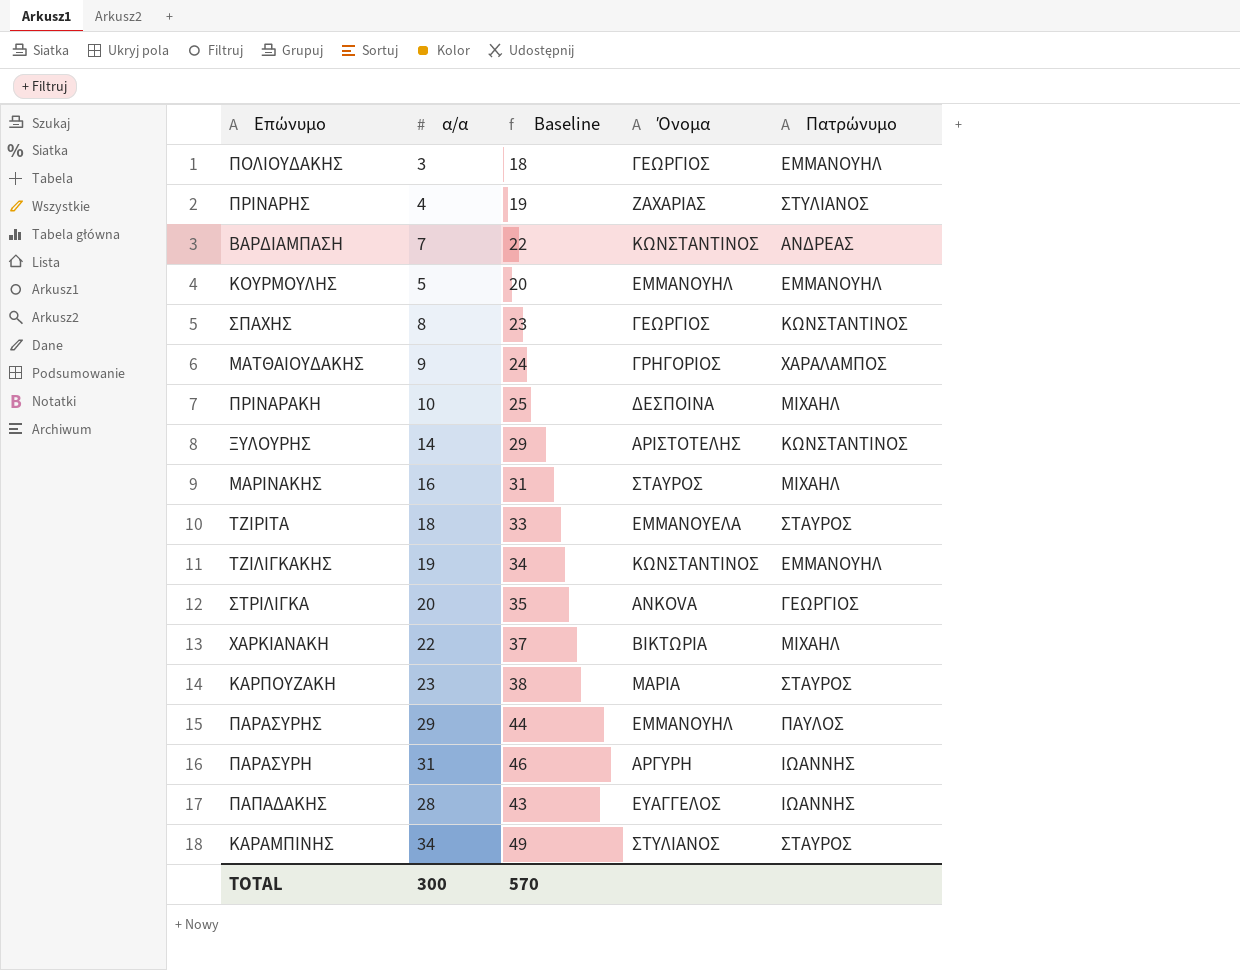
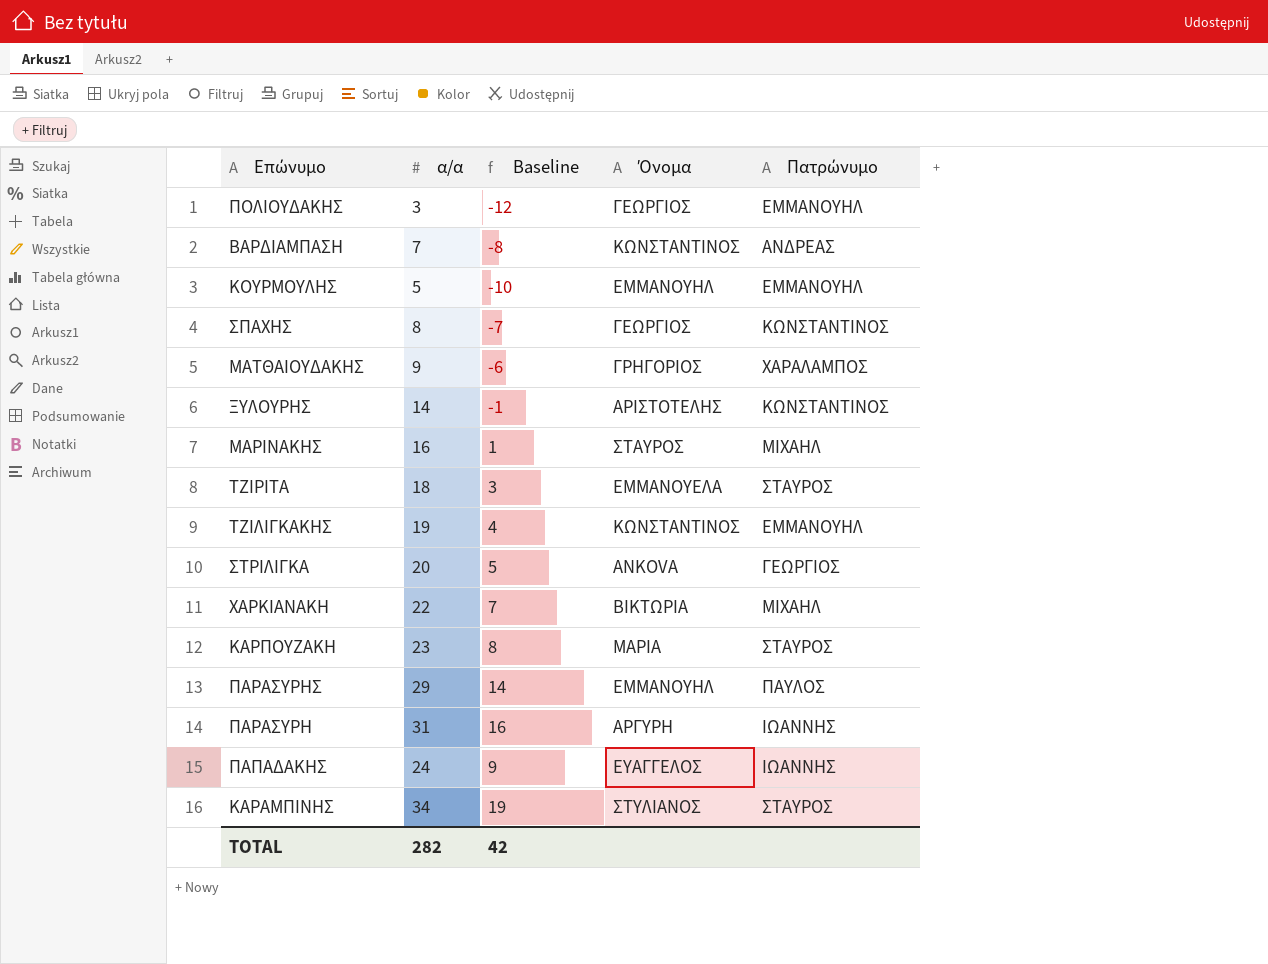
column Baseline | formula: [α/α] + 15 -> [α/α] - 15
row ΠΡΙΝΑΡΗΣ: 4 | 19 | ΖΑΧΑΡΙΑΣ | ΣΤΥΛΙΑΝΟΣ -> none
row ΠΡΙΝΑΡΑΚΗ: 10 | 25 | ΔΕΣΠΟΙΝΑ | ΜΙΧΑΗΛ -> none
ΠΑΠΑΔΑΚΗΣ | α/α: 28 -> 24
TOTAL | α/α: 300 -> 282
TOTAL | Baseline: 570 -> 42

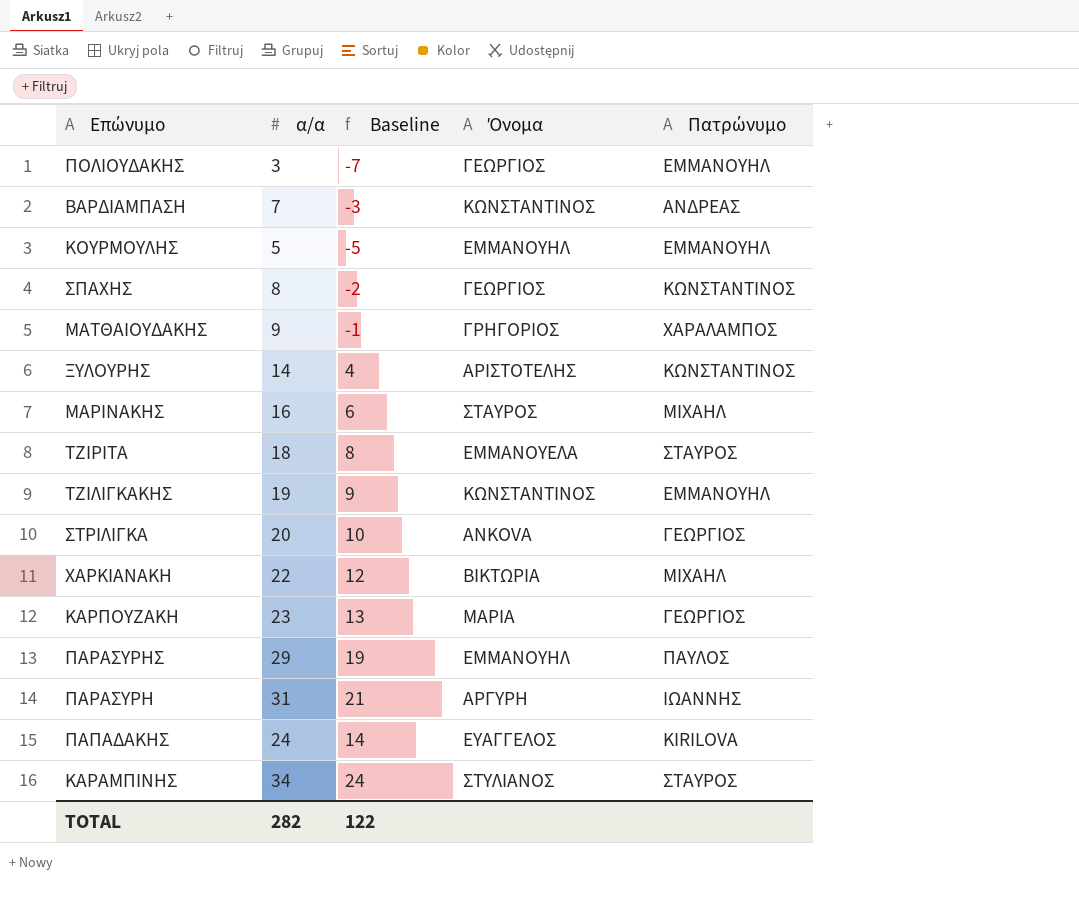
column Baseline | formula: [α/α] - 15 -> [α/α] - 10
ΚΑΡΠΟΥΖΑΚΗ | Πατρώνυμο: ΣΤΑΥΡΟΣ -> ΓΕΩΡΓΙΟΣ
ΠΑΠΑΔΑΚΗΣ | Πατρώνυμο: ΙΩΑΝΝΗΣ -> KIRILOVA
TOTAL | Baseline: 42 -> 122

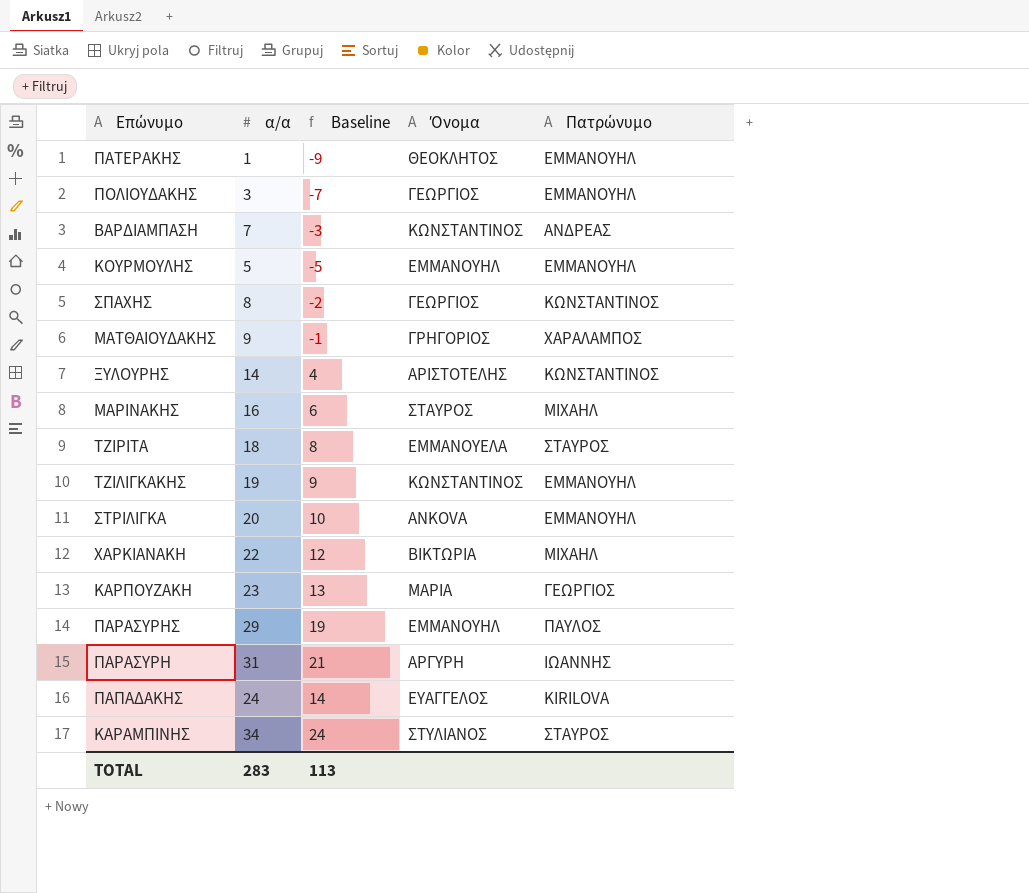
row ΠΑΤΕΡΑΚΗΣ: none -> 1 | -9 | ΘΕΟΚΛΗΤΟΣ | ΕΜΜΑΝΟΥΗΛ
ΣΤΡΙΛΙΓΚΑ | Πατρώνυμο: ΓΕΩΡΓΙΟΣ -> ΕΜΜΑΝΟΥΗΛ
TOTAL | α/α: 282 -> 283
TOTAL | Baseline: 122 -> 113

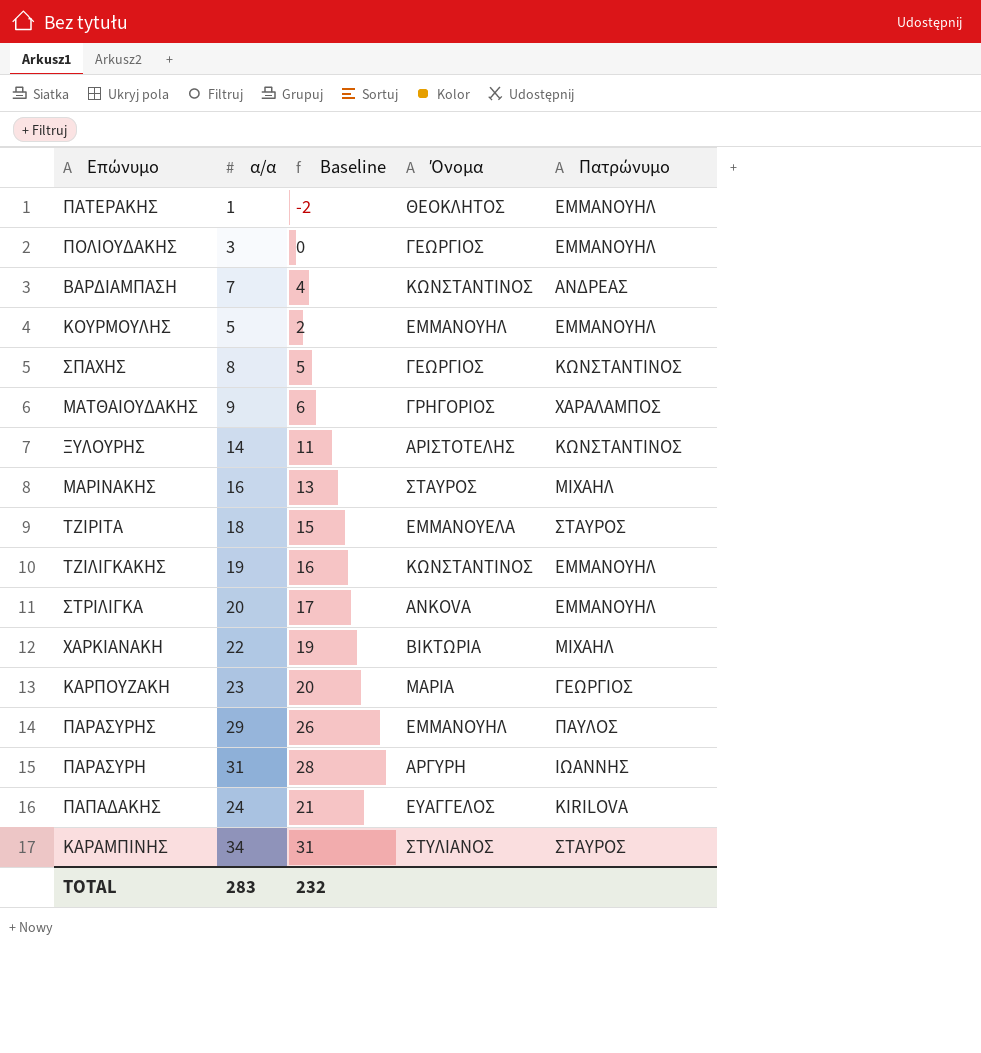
column Baseline | formula: [α/α] - 10 -> [α/α] - 3
TOTAL | Baseline: 113 -> 232

